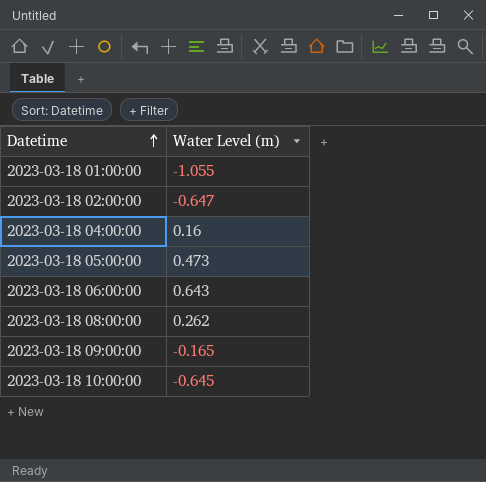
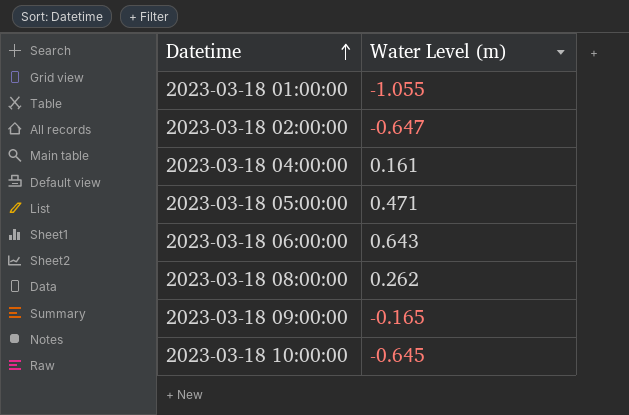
2023-03-18 04:00:00 | Water Level (m): 0.16 -> 0.161
2023-03-18 05:00:00 | Water Level (m): 0.473 -> 0.471

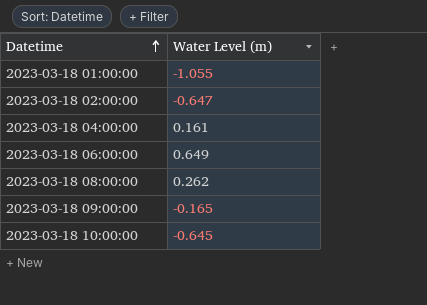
row 2023-03-18 05:00:00: 0.471 -> none
2023-03-18 06:00:00 | Water Level (m): 0.643 -> 0.649

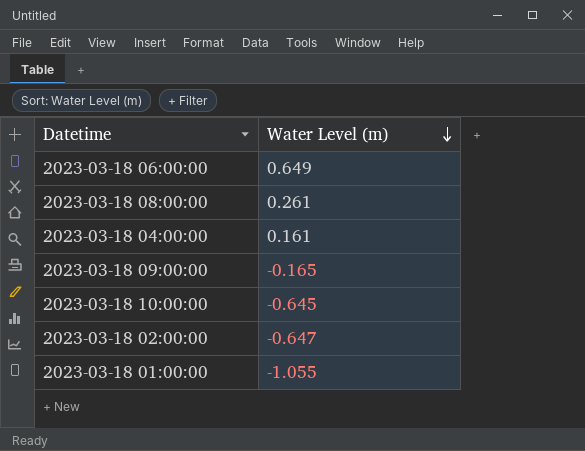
row order: Datetime ascending -> Water Level (m) descending
2023-03-18 08:00:00 | Water Level (m): 0.262 -> 0.261

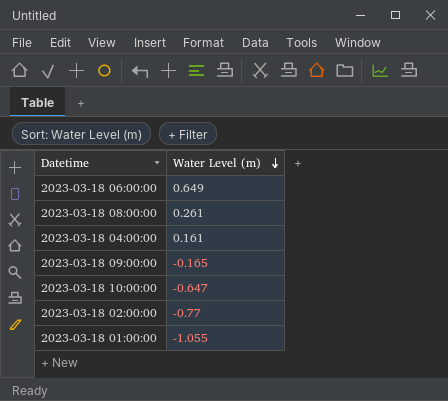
2023-03-18 10:00:00 | Water Level (m): -0.645 -> -0.647
2023-03-18 02:00:00 | Water Level (m): -0.647 -> -0.77

